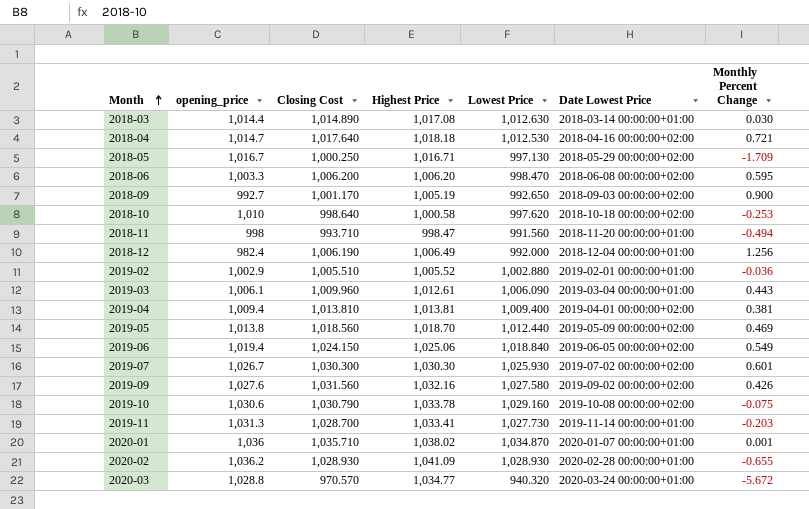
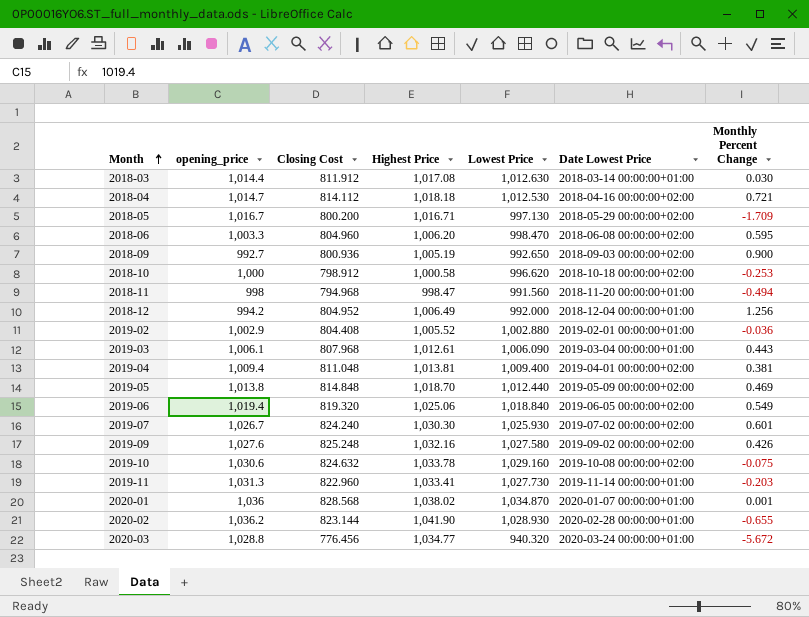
2018-03 | Closing Cost: 1,014.890 -> 811.912
2018-04 | Closing Cost: 1,017.640 -> 814.112
2018-05 | Closing Cost: 1,000.250 -> 800.200
2018-06 | Closing Cost: 1,006.200 -> 804.960
2018-09 | Closing Cost: 1,001.170 -> 800.936
2018-10 | opening_price: 1,010 -> 1,000
2018-10 | Closing Cost: 998.640 -> 798.912
2018-10 | Lowest Price: 997.620 -> 996.620
2018-11 | Closing Cost: 993.710 -> 794.968
2018-12 | opening_price: 982.4 -> 994.2
2018-12 | Closing Cost: 1,006.190 -> 804.952
2019-02 | Closing Cost: 1,005.510 -> 804.408
2019-03 | Closing Cost: 1,009.960 -> 807.968
2019-04 | Closing Cost: 1,013.810 -> 811.048
2019-05 | Closing Cost: 1,018.560 -> 814.848
2019-06 | Closing Cost: 1,024.150 -> 819.320
2019-07 | Closing Cost: 1,030.300 -> 824.240
2019-09 | Closing Cost: 1,031.560 -> 825.248
2019-10 | Closing Cost: 1,030.790 -> 824.632
2019-11 | Closing Cost: 1,028.700 -> 822.960
2020-01 | Closing Cost: 1,035.710 -> 828.568
2020-02 | Closing Cost: 1,028.930 -> 823.144
2020-02 | Highest Price: 1,041.09 -> 1,041.90
2020-03 | Closing Cost: 970.570 -> 776.456

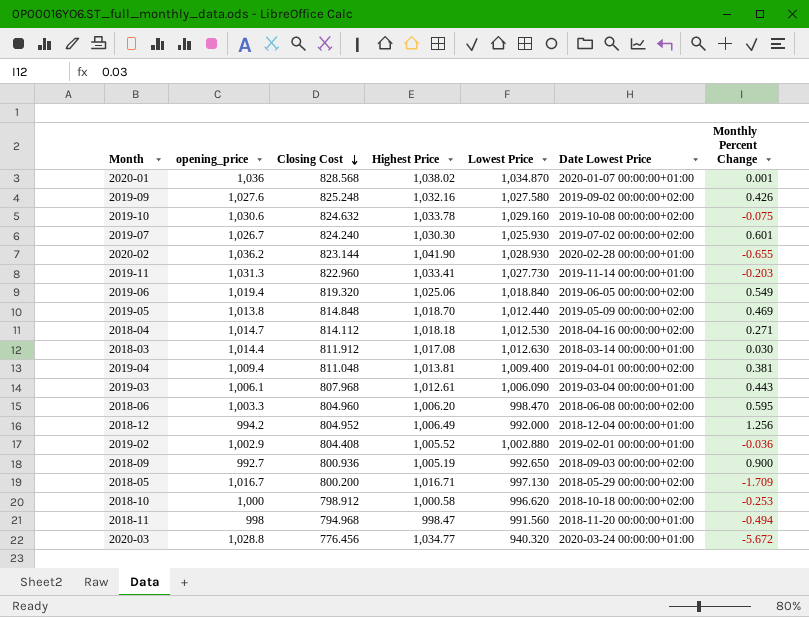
row order: Month ascending -> Closing Cost descending
2018-04 | Monthly Percent Change: 0.721 -> 0.271

